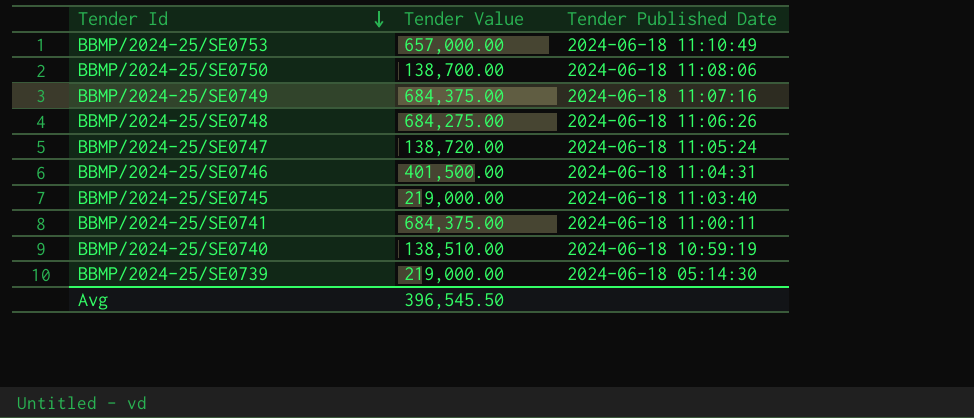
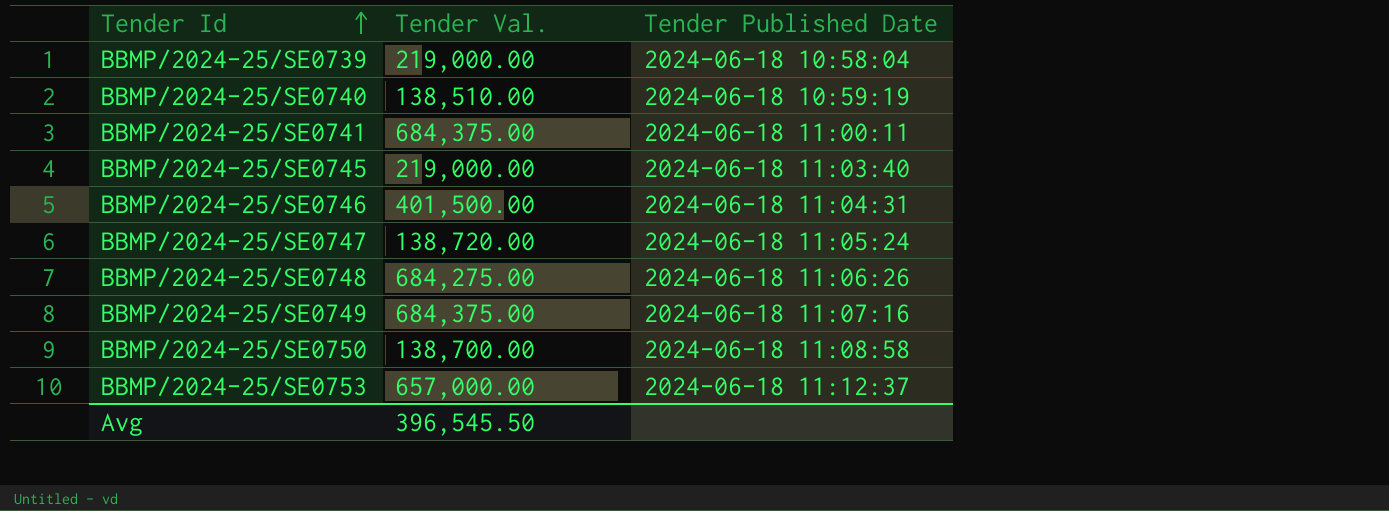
row order: Tender Id descending -> Tender Id ascending
column name: Tender Value -> Tender Val.
BBMP/2024-25/SE0739 | Tender Published Date: 2024-06-18 05:14:30 -> 2024-06-18 10:58:04
BBMP/2024-25/SE0750 | Tender Published Date: 2024-06-18 11:08:06 -> 2024-06-18 11:08:58
BBMP/2024-25/SE0753 | Tender Published Date: 2024-06-18 11:10:49 -> 2024-06-18 11:12:37

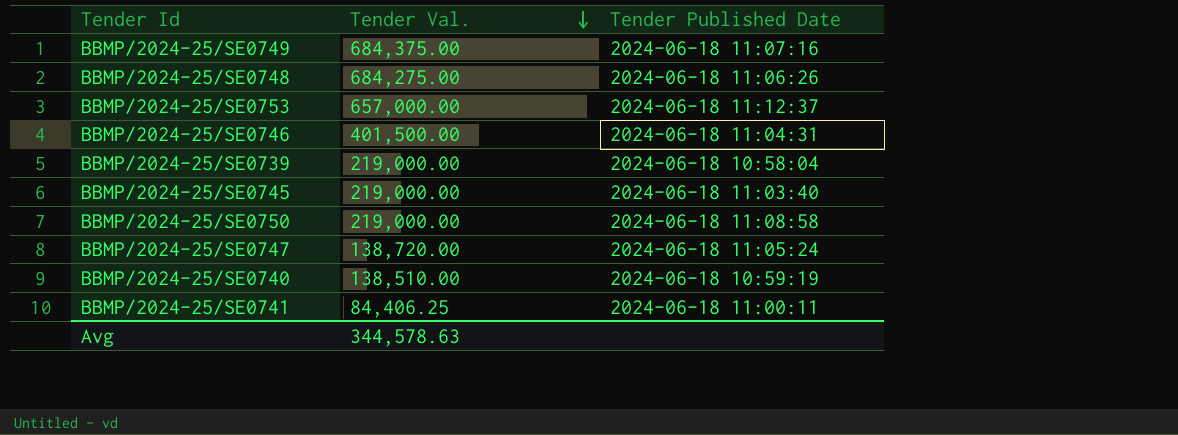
row order: Tender Id ascending -> Tender Val. descending
BBMP/2024-25/SE0750 | Tender Val.: 138,700.00 -> 219,000.00
BBMP/2024-25/SE0741 | Tender Val.: 684,375.00 -> 84,406.25
Avg | Tender Val.: 396,545.50 -> 344,578.63

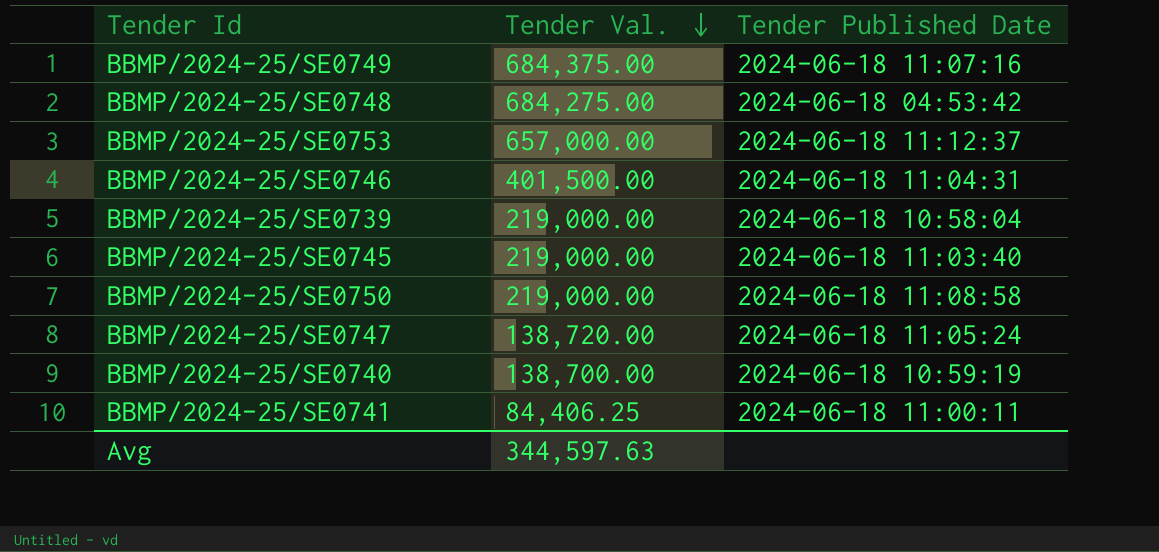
BBMP/2024-25/SE0748 | Tender Published Date: 2024-06-18 11:06:26 -> 2024-06-18 04:53:42
BBMP/2024-25/SE0740 | Tender Val.: 138,510.00 -> 138,700.00
Avg | Tender Val.: 344,578.63 -> 344,597.63

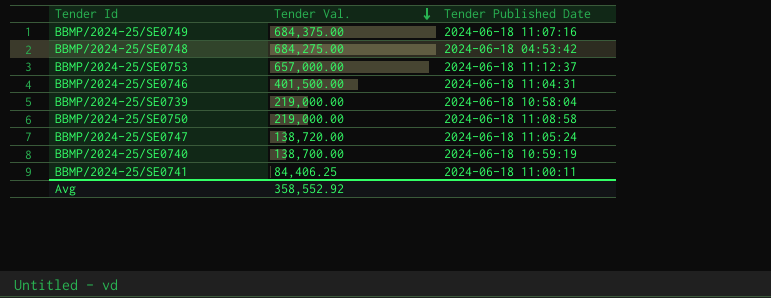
row BBMP/2024-25/SE0745: 219,000.00 | 2024-06-18 11:03:40 -> none
Avg | Tender Val.: 344,597.63 -> 358,552.92

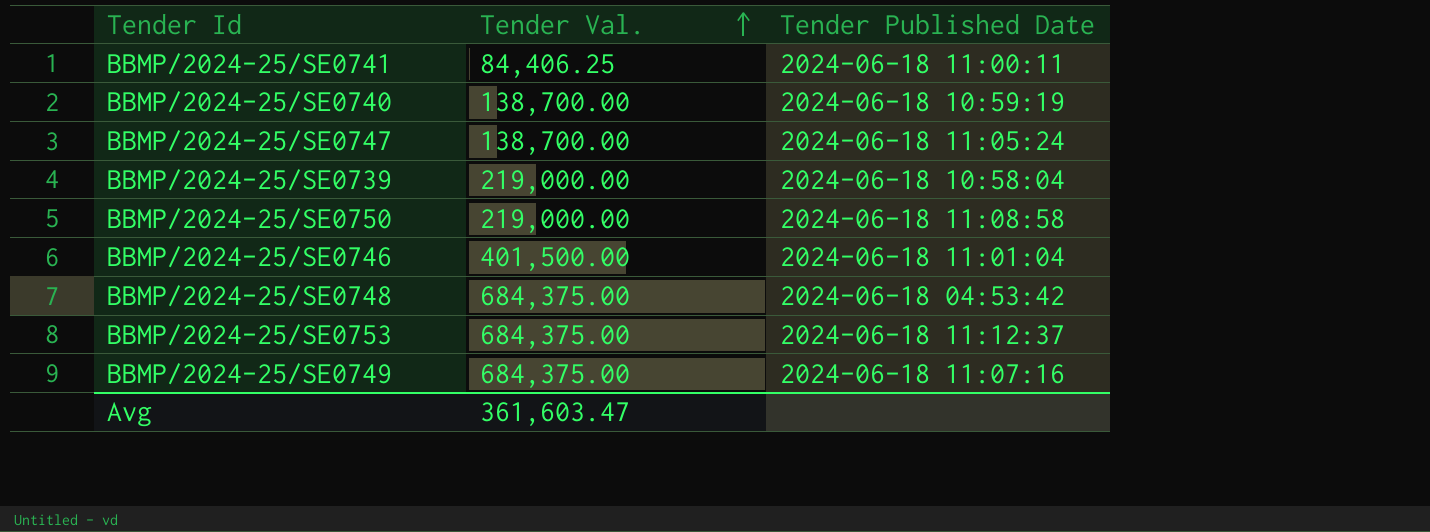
row order: Tender Val. descending -> Tender Val. ascending
BBMP/2024-25/SE0747 | Tender Val.: 138,720.00 -> 138,700.00
BBMP/2024-25/SE0746 | Tender Published Date: 2024-06-18 11:04:31 -> 2024-06-18 11:01:04
BBMP/2024-25/SE0748 | Tender Val.: 684,275.00 -> 684,375.00
BBMP/2024-25/SE0753 | Tender Val.: 657,000.00 -> 684,375.00
Avg | Tender Val.: 358,552.92 -> 361,603.47

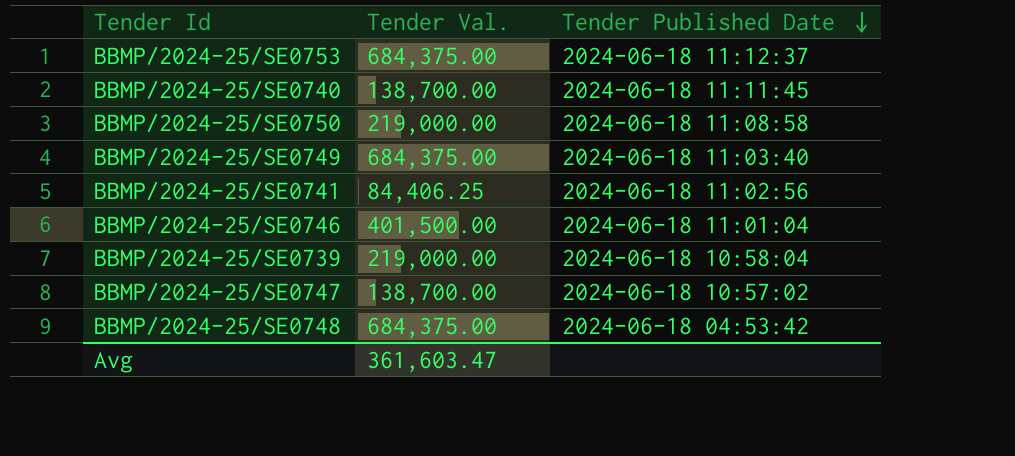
row order: Tender Val. ascending -> Tender Published Date descending
BBMP/2024-25/SE0740 | Tender Published Date: 2024-06-18 10:59:19 -> 2024-06-18 11:11:45
BBMP/2024-25/SE0749 | Tender Published Date: 2024-06-18 11:07:16 -> 2024-06-18 11:03:40
BBMP/2024-25/SE0741 | Tender Published Date: 2024-06-18 11:00:11 -> 2024-06-18 11:02:56
BBMP/2024-25/SE0747 | Tender Published Date: 2024-06-18 11:05:24 -> 2024-06-18 10:57:02

